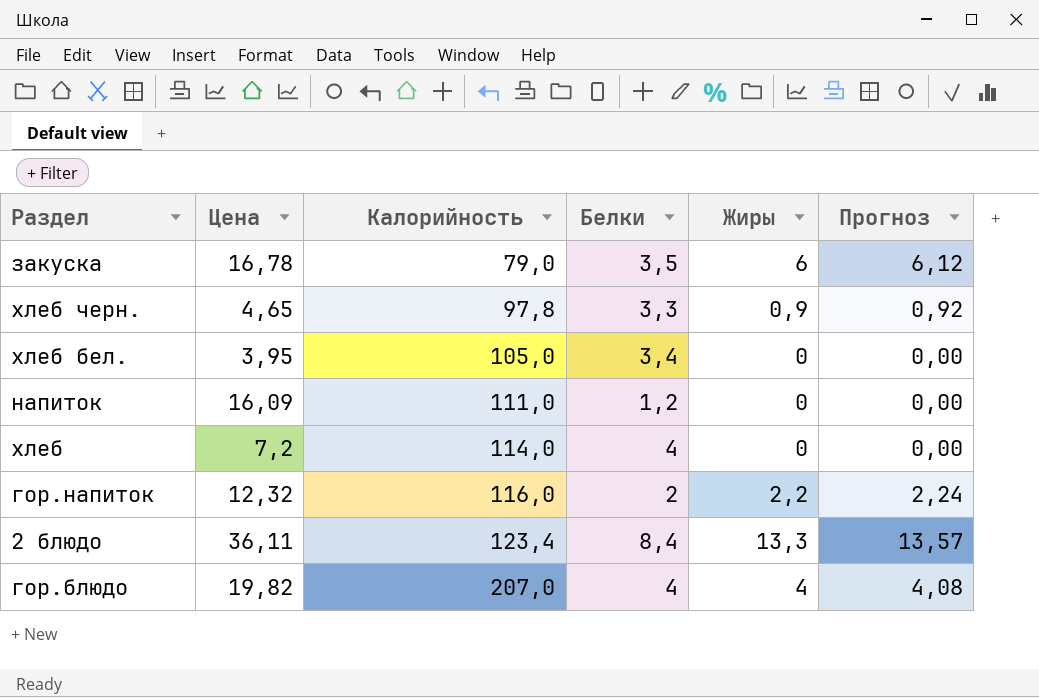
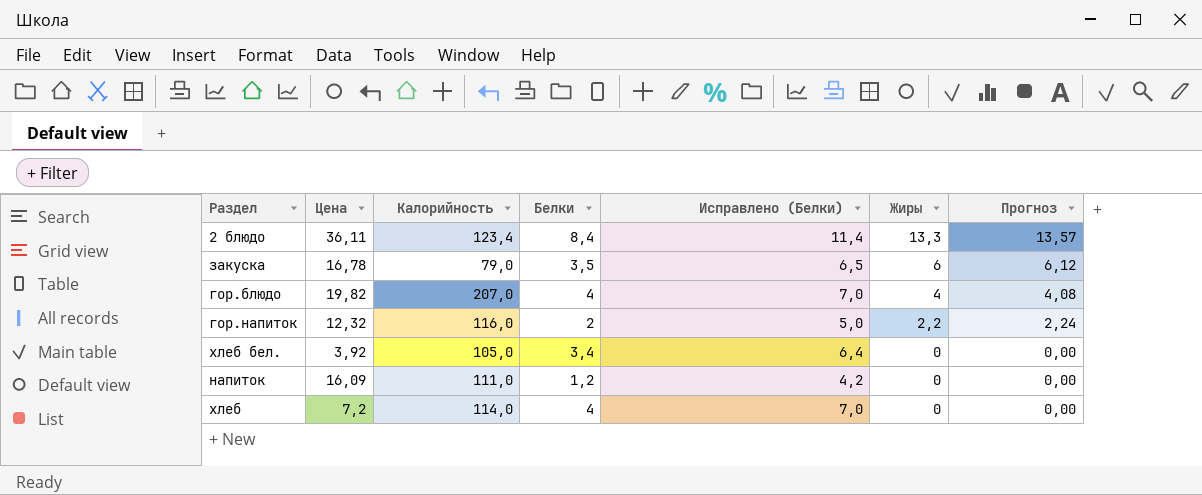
row order: Калорийность ascending -> Жиры descending
column Исправлено (Белки) | formula: none -> [Белки] + 3
row хлеб черн.: 4,65 | 97,8 | 3,3 | 0,9 | 0,92 -> none
хлеб бел. | Цена: 3,95 -> 3,92

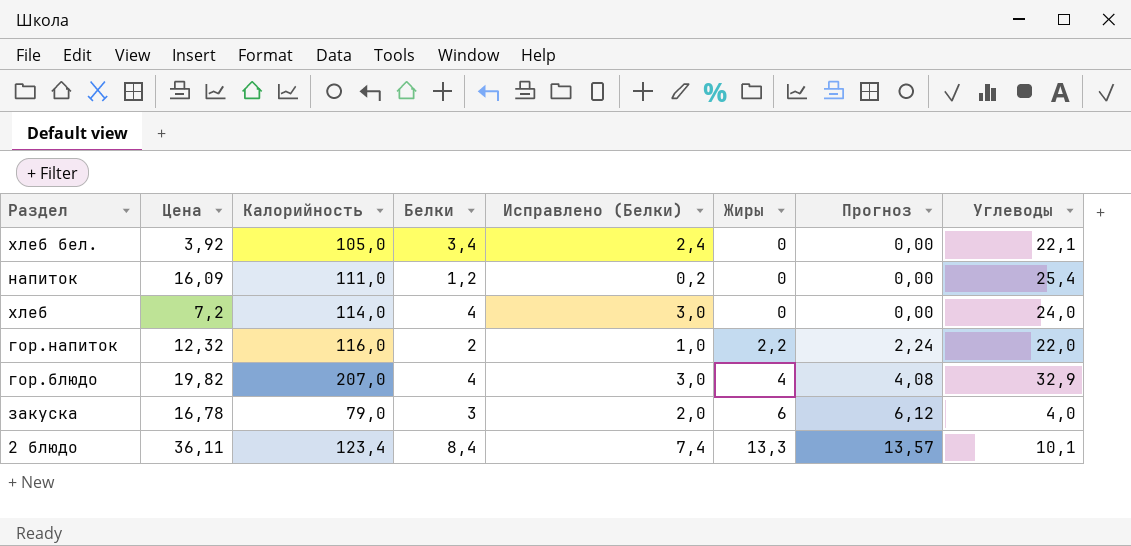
row order: Жиры descending -> Жиры ascending
column Исправлено (Белки) | formula: [Белки] + 3 -> [Белки] - 1
column Углеводы | position: none -> 8
закуска | Белки: 3,5 -> 3

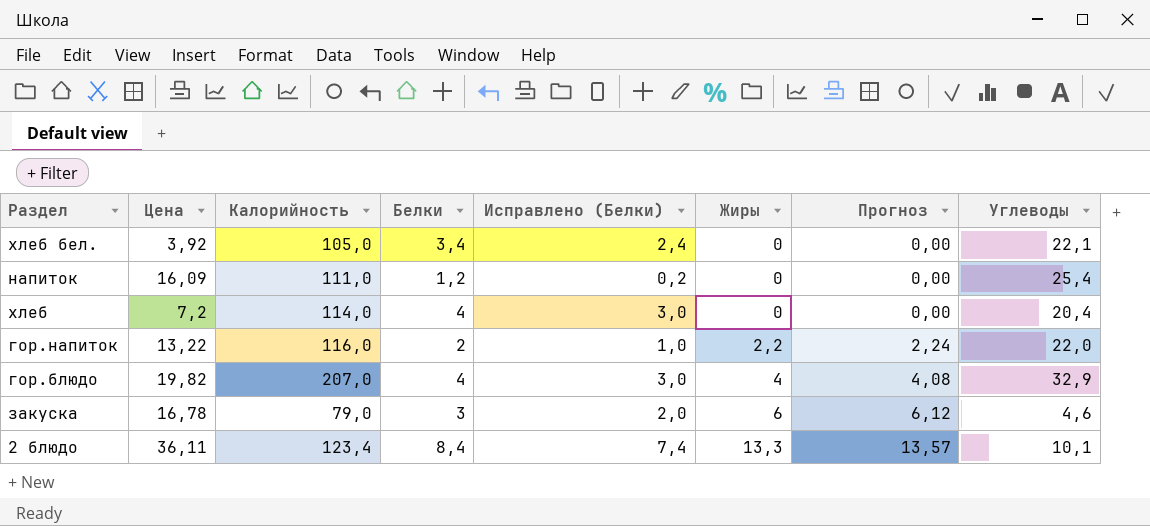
хлеб | Углеводы: 24,0 -> 20,4
гор.напиток | Цена: 12,32 -> 13,22
закуска | Углеводы: 4,0 -> 4,6

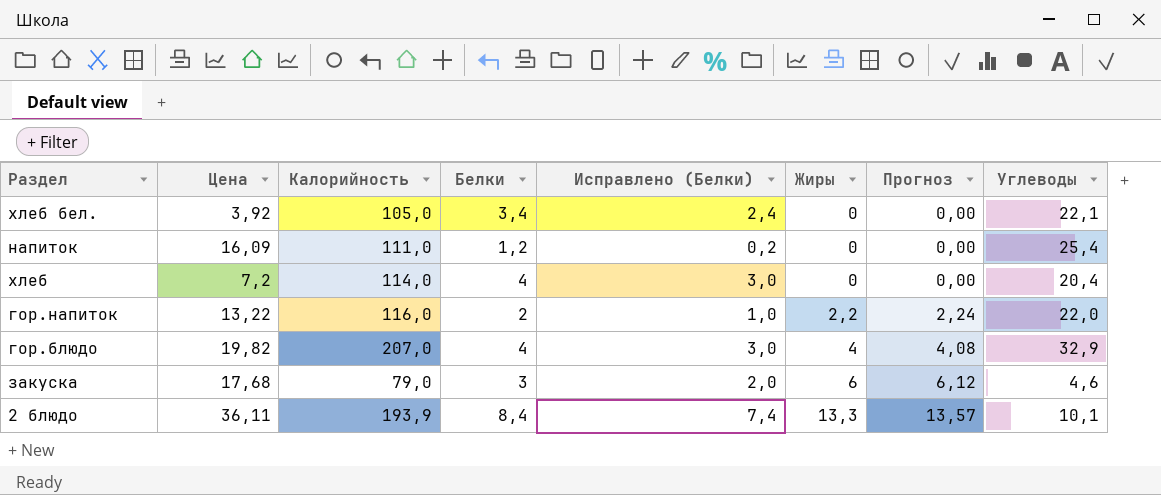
закуска | Цена: 16,78 -> 17,68
2 блюдо | Калорийность: 123,4 -> 193,9

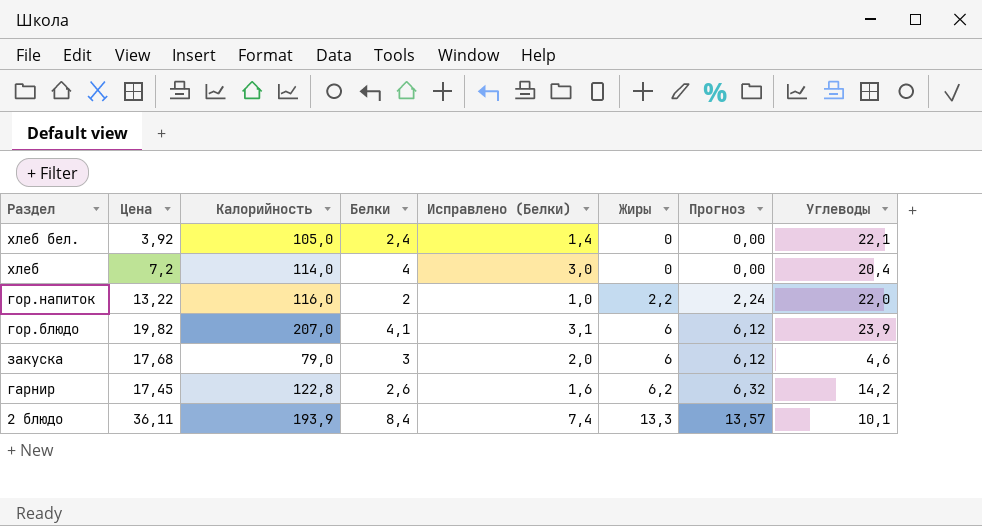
row напиток: 16,09 | 111,0 | 1,2 | 0,2 | 0 | 0,00 | 25,4 -> none
хлеб бел. | Белки: 3,4 -> 2,4
хлеб бел. | Исправлено (Белки): 2,4 -> 1,4
гор.блюдо | Белки: 4 -> 4,1
гор.блюдо | Исправлено (Белки): 3,0 -> 3,1
гор.блюдо | Жиры: 4 -> 6
гор.блюдо | Прогноз: 4,08 -> 6,12
гор.блюдо | Углеводы: 32,9 -> 23,9
row гарнир: none -> 17,45 | 122,8 | 2,6 | 1,6 | 6,2 | 6,32 | 14,2

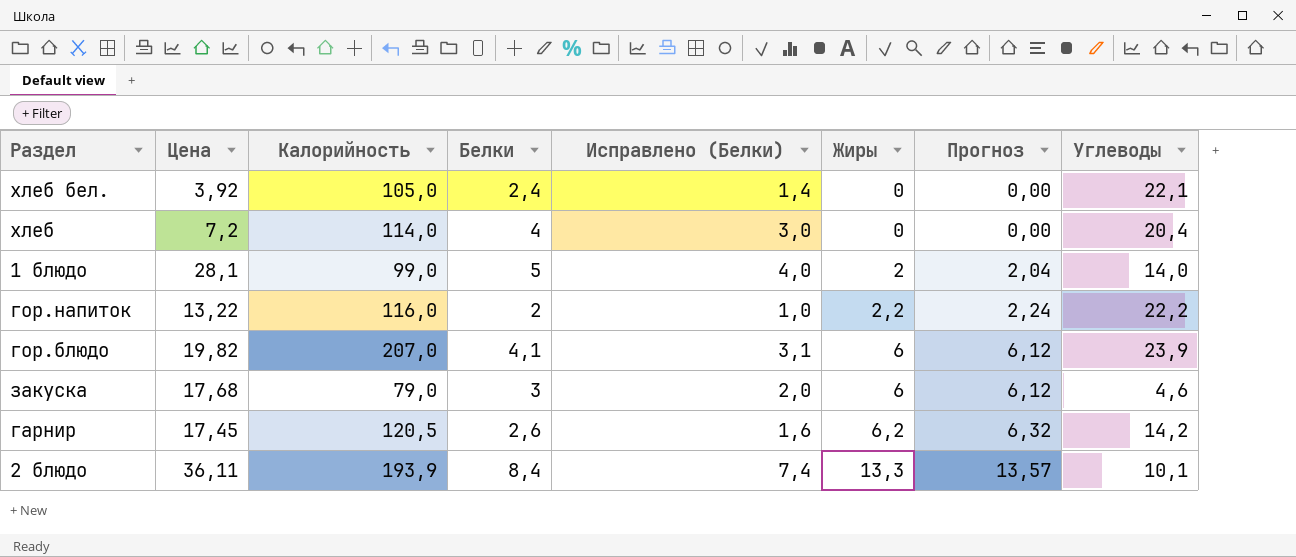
row 1 блюдо: none -> 28,1 | 99,0 | 5 | 4,0 | 2 | 2,04 | 14,0
гор.напиток | Углеводы: 22,0 -> 22,2
гарнир | Калорийность: 122,8 -> 120,5

